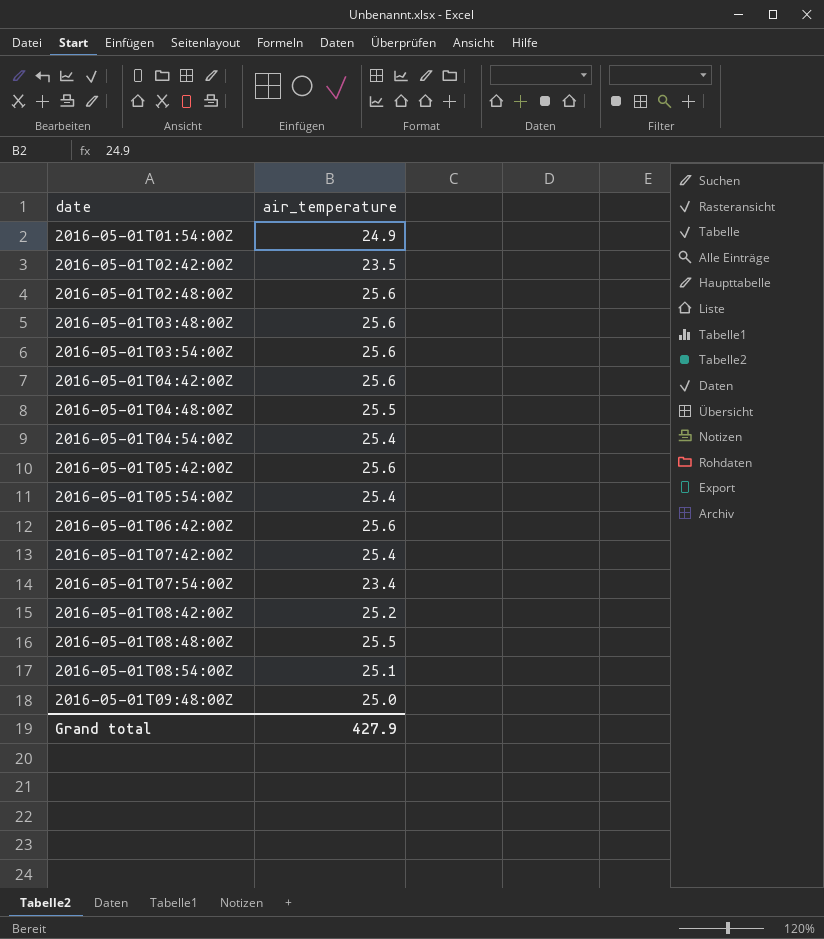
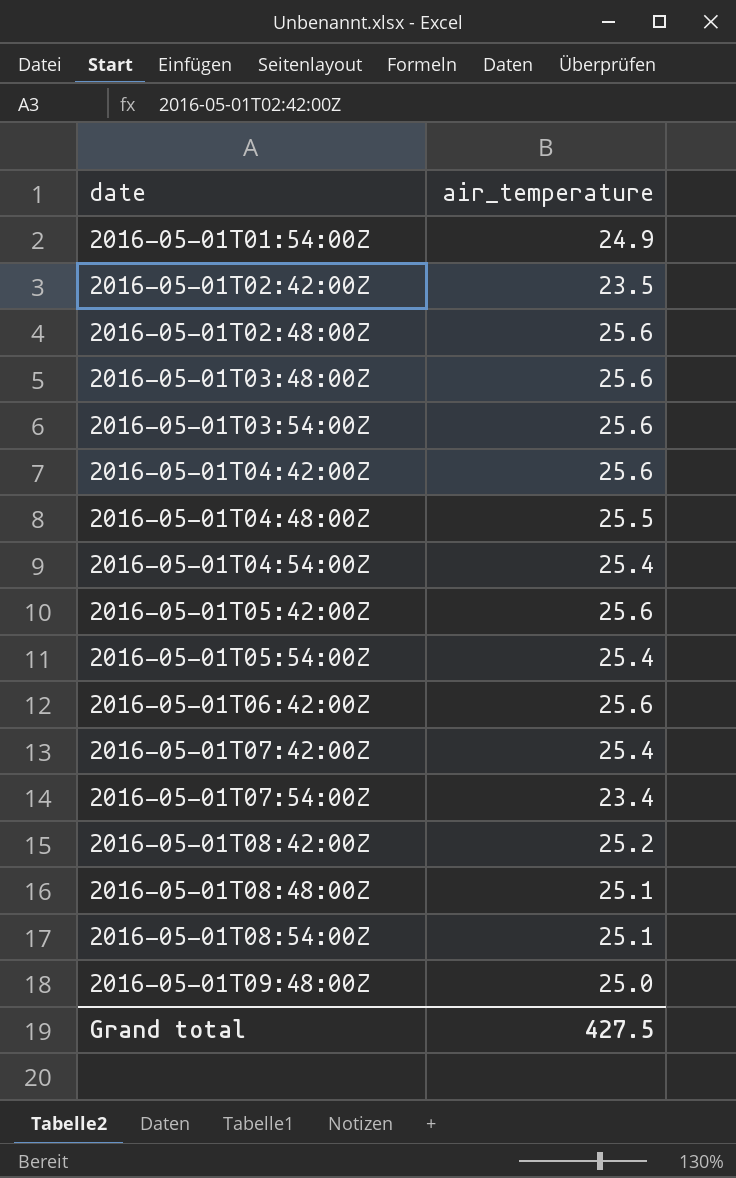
2016-05-01T08:48:00Z | air_temperature: 25.5 -> 25.1
Grand total | air_temperature: 427.9 -> 427.5

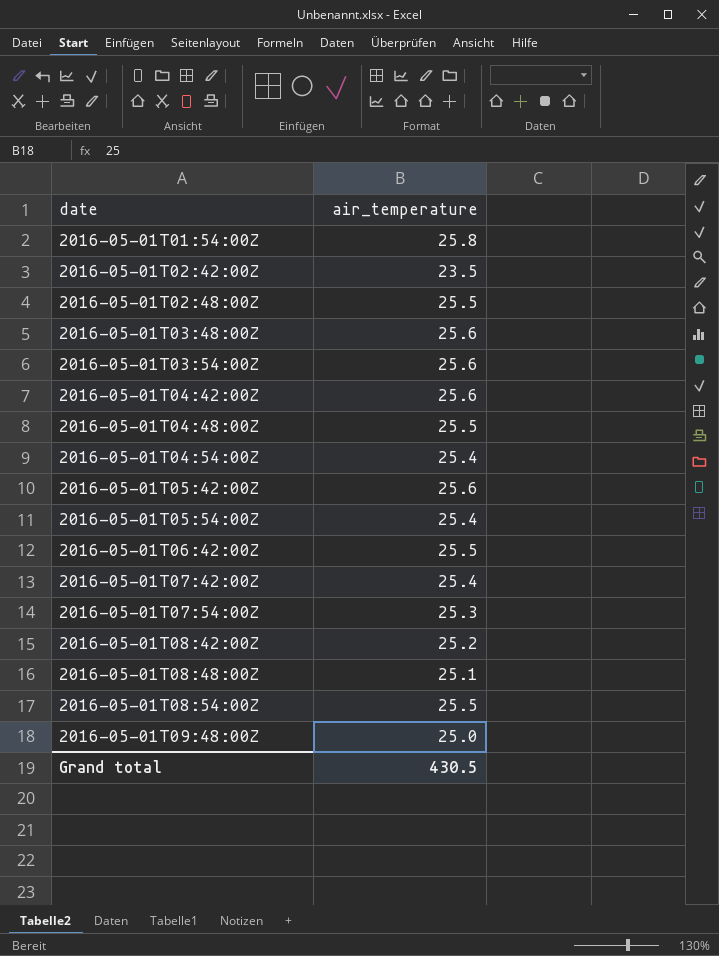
2016-05-01T01:54:00Z | air_temperature: 24.9 -> 25.8
2016-05-01T02:48:00Z | air_temperature: 25.6 -> 25.5
2016-05-01T06:42:00Z | air_temperature: 25.6 -> 25.5
2016-05-01T07:54:00Z | air_temperature: 23.4 -> 25.3
2016-05-01T08:54:00Z | air_temperature: 25.1 -> 25.5
Grand total | air_temperature: 427.5 -> 430.5

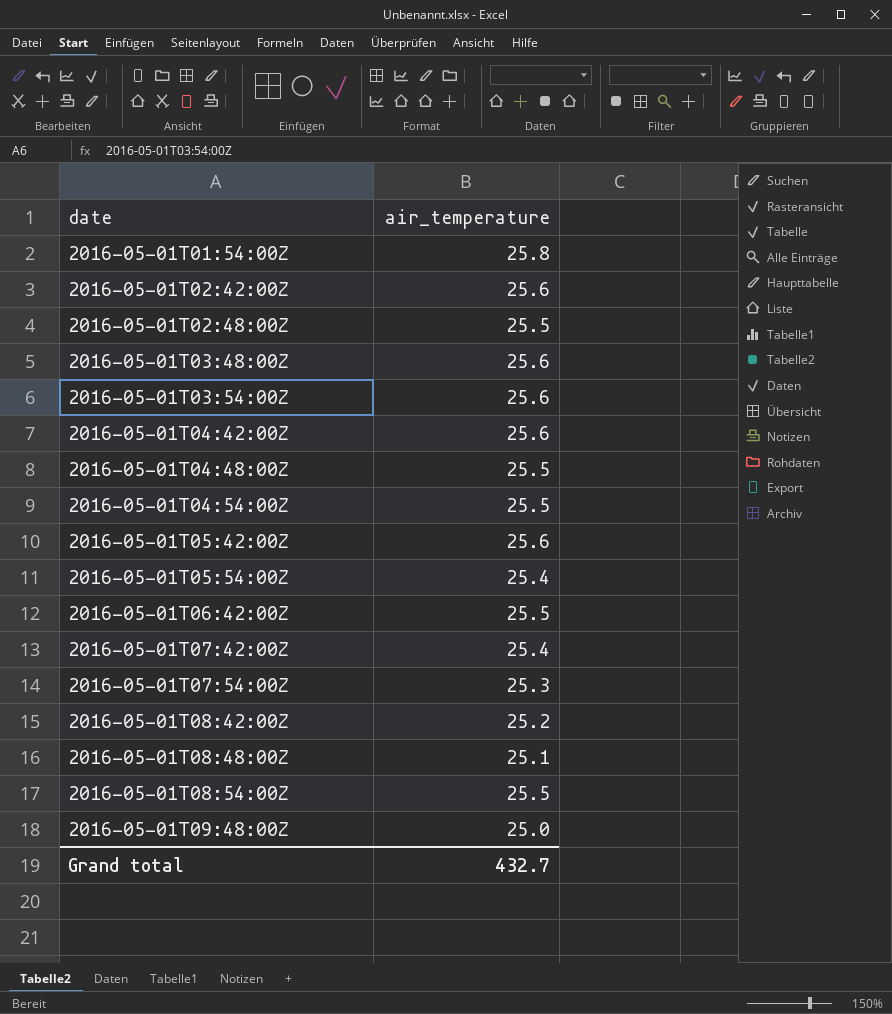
2016-05-01T02:42:00Z | air_temperature: 23.5 -> 25.6
2016-05-01T04:54:00Z | air_temperature: 25.4 -> 25.5
Grand total | air_temperature: 430.5 -> 432.7

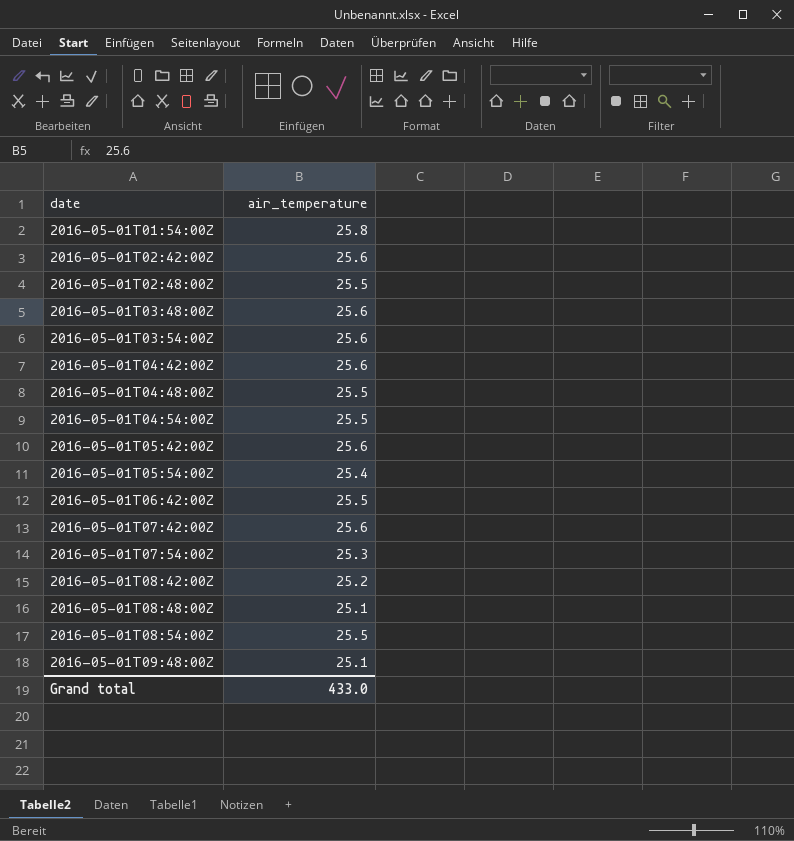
2016-05-01T07:42:00Z | air_temperature: 25.4 -> 25.6
2016-05-01T09:48:00Z | air_temperature: 25.0 -> 25.1
Grand total | air_temperature: 432.7 -> 433.0

